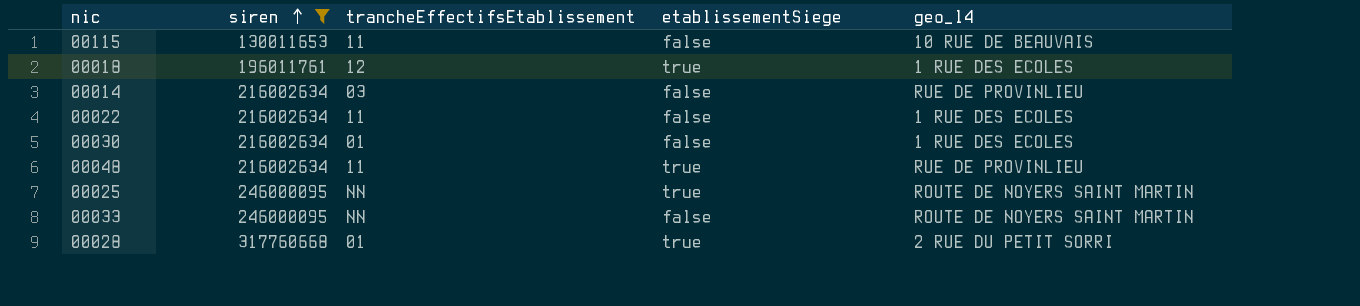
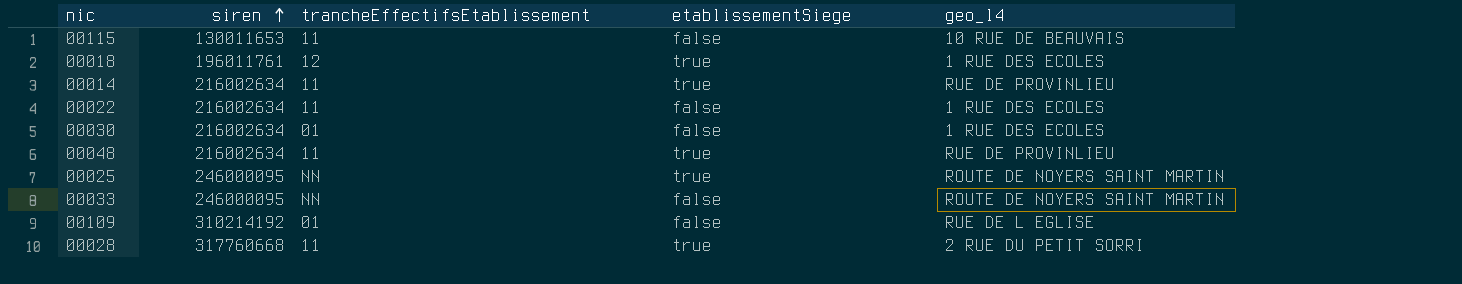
filter: siren != 310214192 -> none
00014 | trancheEffectifsEtablissement: 03 -> 11
00014 | etablissementSiege: false -> true
00028 | trancheEffectifsEtablissement: 01 -> 11

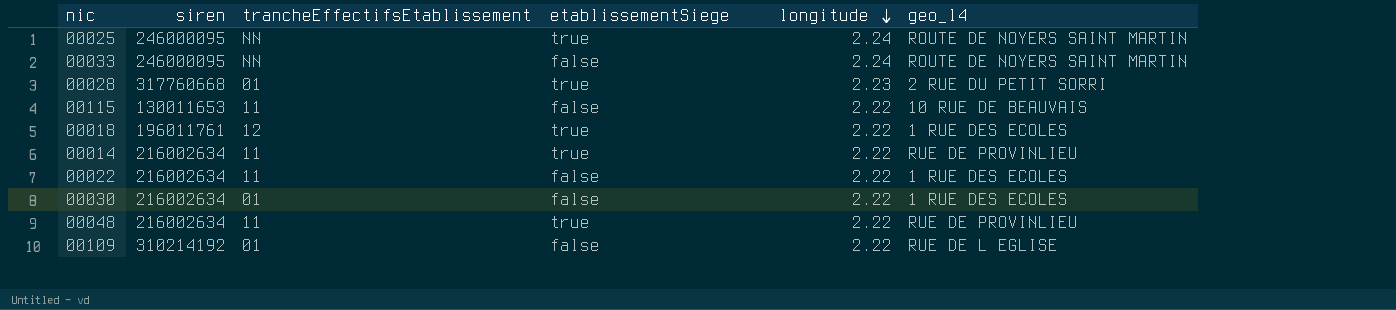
row order: siren ascending -> longitude descending
column longitude | position: none -> 5
00028 | trancheEffectifsEtablissement: 11 -> 01

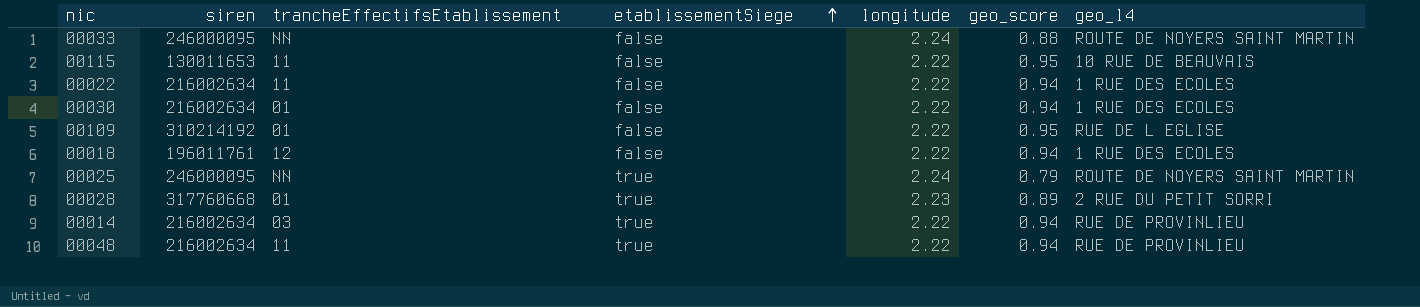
row order: longitude descending -> etablissementSiege ascending
column geo_score | position: none -> 6
00018 | etablissementSiege: true -> false
00014 | trancheEffectifsEtablissement: 11 -> 03

